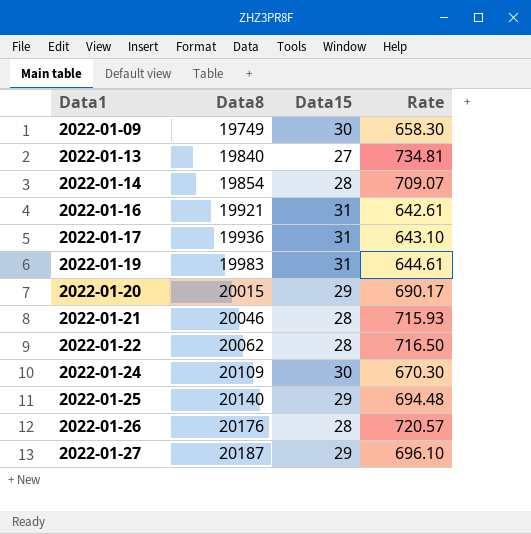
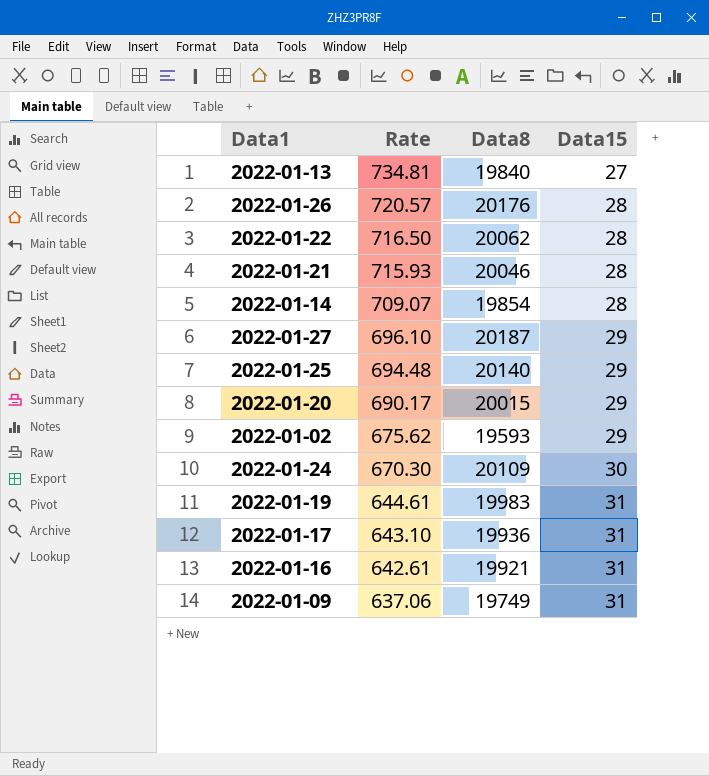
row order: Data1 ascending -> Rate descending
column Rate | position: 4 -> 2
row 2022-01-02: none -> 675.62 | 19593 | 29
2022-01-09 | Rate: 658.30 -> 637.06
2022-01-09 | Data15: 30 -> 31

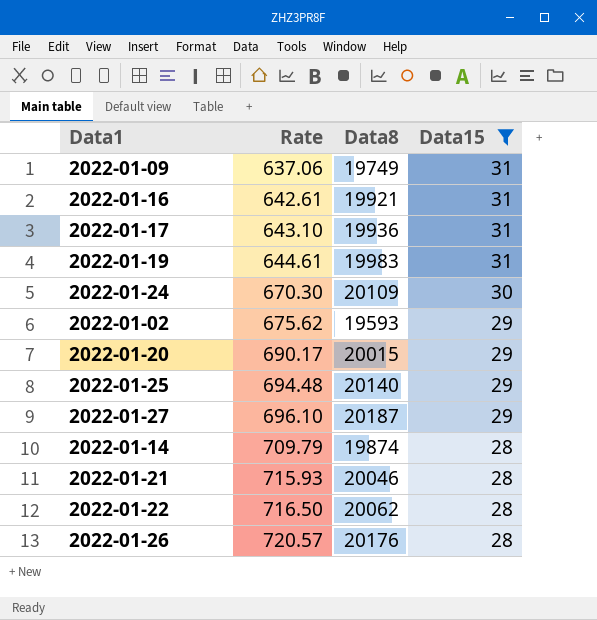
filter: none -> Data15 != 27
row order: Rate descending -> Rate ascending
2022-01-14 | Rate: 709.07 -> 709.79
2022-01-14 | Data8: 19854 -> 19874

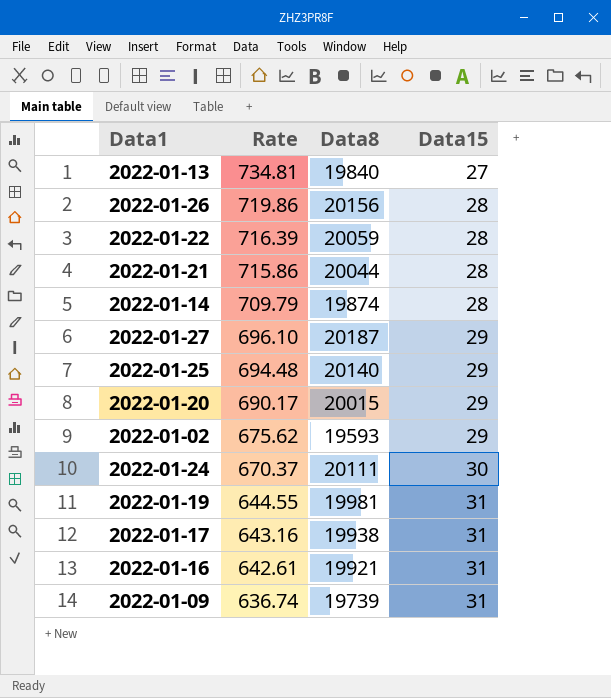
filter: Data15 != 27 -> none
row order: Rate ascending -> Rate descending
2022-01-26 | Rate: 720.57 -> 719.86
2022-01-26 | Data8: 20176 -> 20156
2022-01-22 | Rate: 716.50 -> 716.39
2022-01-22 | Data8: 20062 -> 20059
2022-01-21 | Rate: 715.93 -> 715.86
2022-01-21 | Data8: 20046 -> 20044
2022-01-24 | Rate: 670.30 -> 670.37
2022-01-24 | Data8: 20109 -> 20111
2022-01-19 | Rate: 644.61 -> 644.55
2022-01-19 | Data8: 19983 -> 19981
2022-01-17 | Rate: 643.10 -> 643.16
2022-01-17 | Data8: 19936 -> 19938
2022-01-09 | Rate: 637.06 -> 636.74
2022-01-09 | Data8: 19749 -> 19739

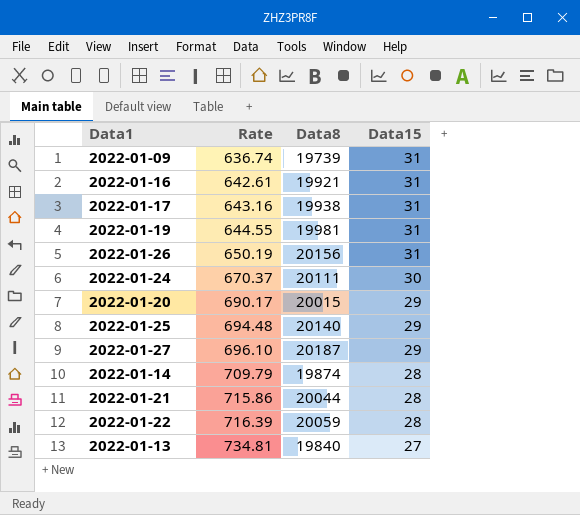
row order: Rate descending -> Rate ascending
row 2022-01-02: 675.62 | 19593 | 29 -> none
2022-01-26 | Rate: 719.86 -> 650.19
2022-01-26 | Data15: 28 -> 31

